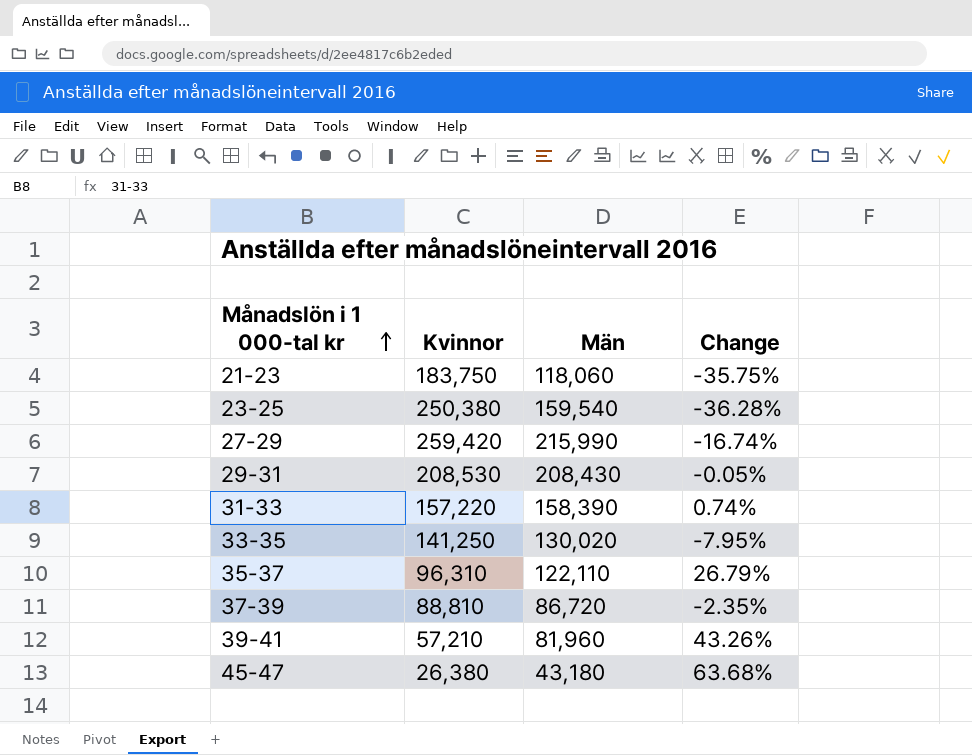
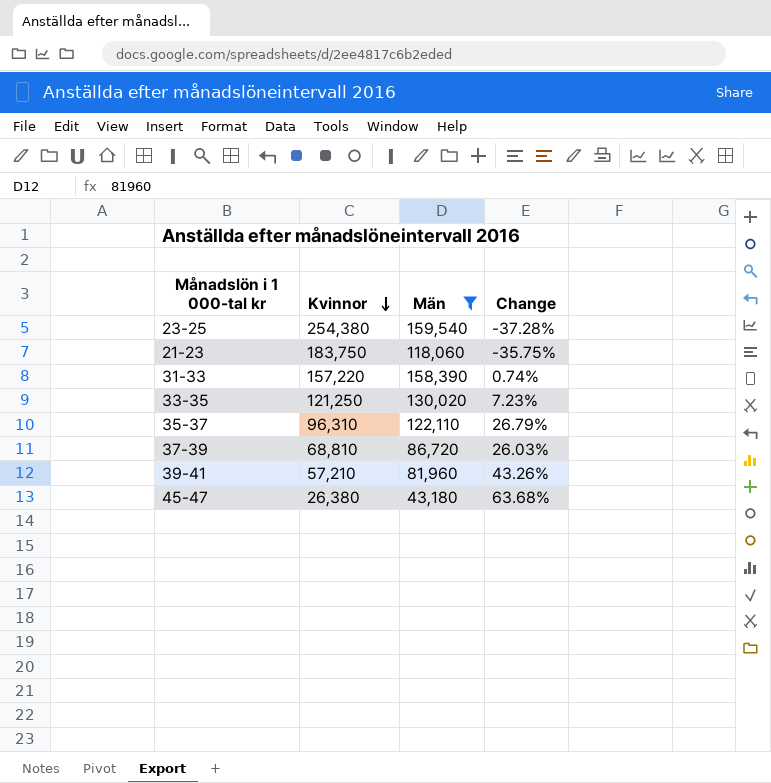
filter: none -> Män <= 159,540
row order: Månadslön i 1 000-tal kr ascending -> Kvinnor descending
23-25 | Kvinnor: 250,380 -> 254,380
23-25 | Change: -36.28% -> -37.28%
33-35 | Kvinnor: 141,250 -> 121,250
33-35 | Change: -7.95% -> 7.23%
37-39 | Kvinnor: 88,810 -> 68,810
37-39 | Change: -2.35% -> 26.03%

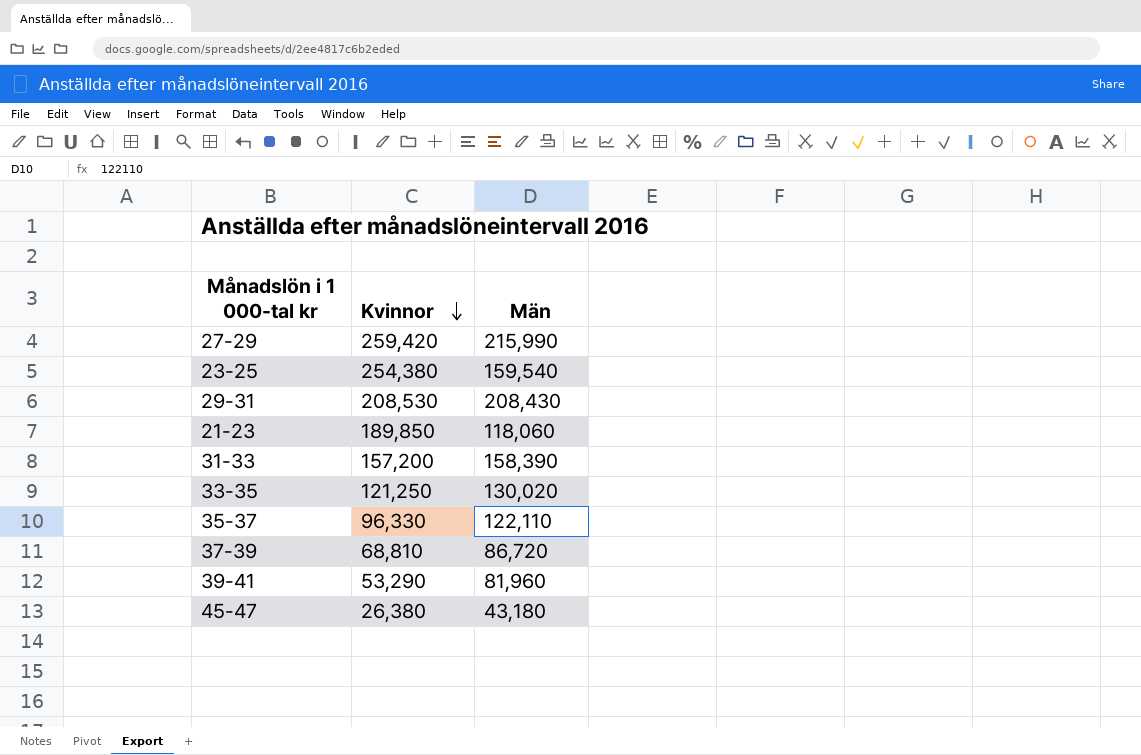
filter: Män <= 159,540 -> none
column Change | formula: ([Män] - [Kvinnor]) / [Kvinnor] -> none
21-23 | Kvinnor: 183,750 -> 189,850
31-33 | Kvinnor: 157,220 -> 157,200
35-37 | Kvinnor: 96,310 -> 96,330
39-41 | Kvinnor: 57,210 -> 53,290

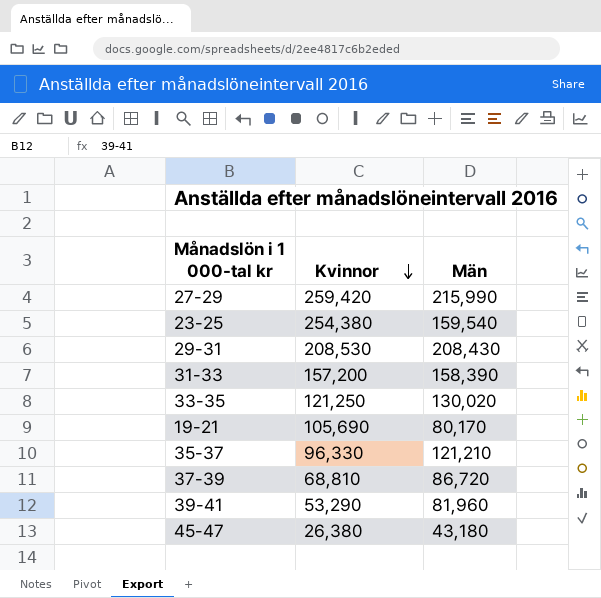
row 21-23: 189,850 | 118,060 -> none
row 19-21: none -> 105,690 | 80,170
35-37 | Män: 122,110 -> 121,210

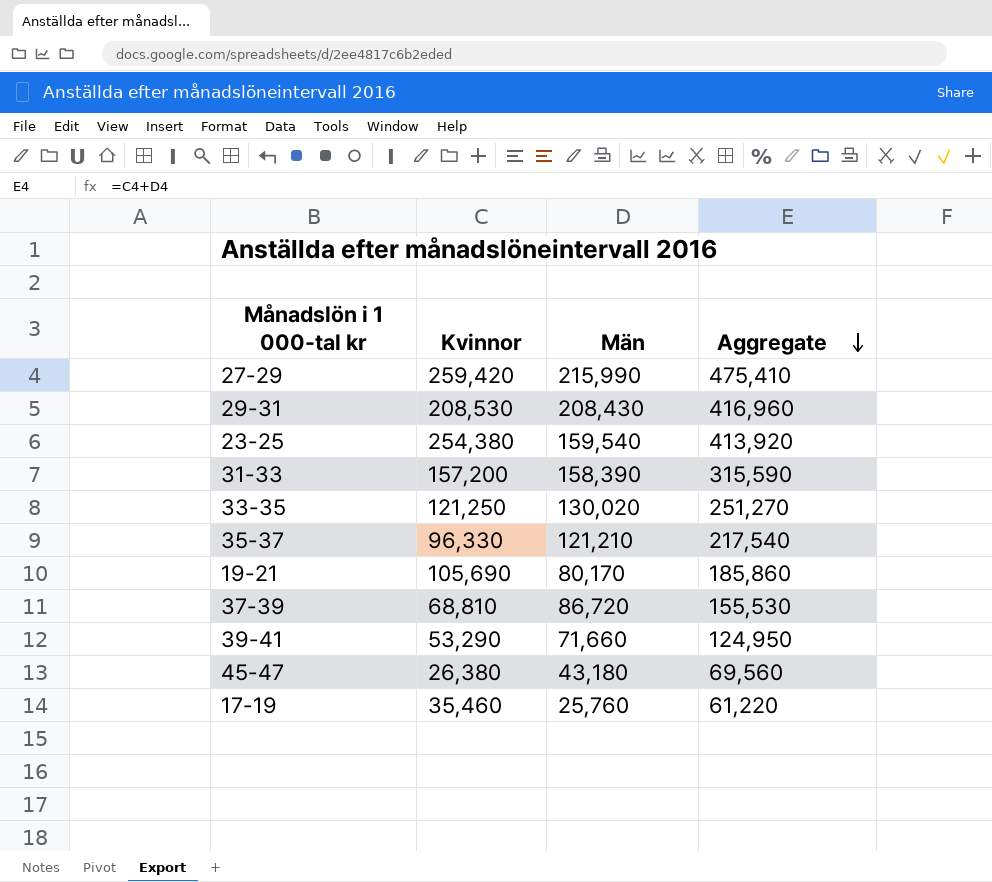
row order: Kvinnor descending -> Aggregate descending
column Aggregate | formula: none -> [Kvinnor] + [Män]
39-41 | Män: 81,960 -> 71,660
row 17-19: none -> 35,460 | 25,760 | 61,220

